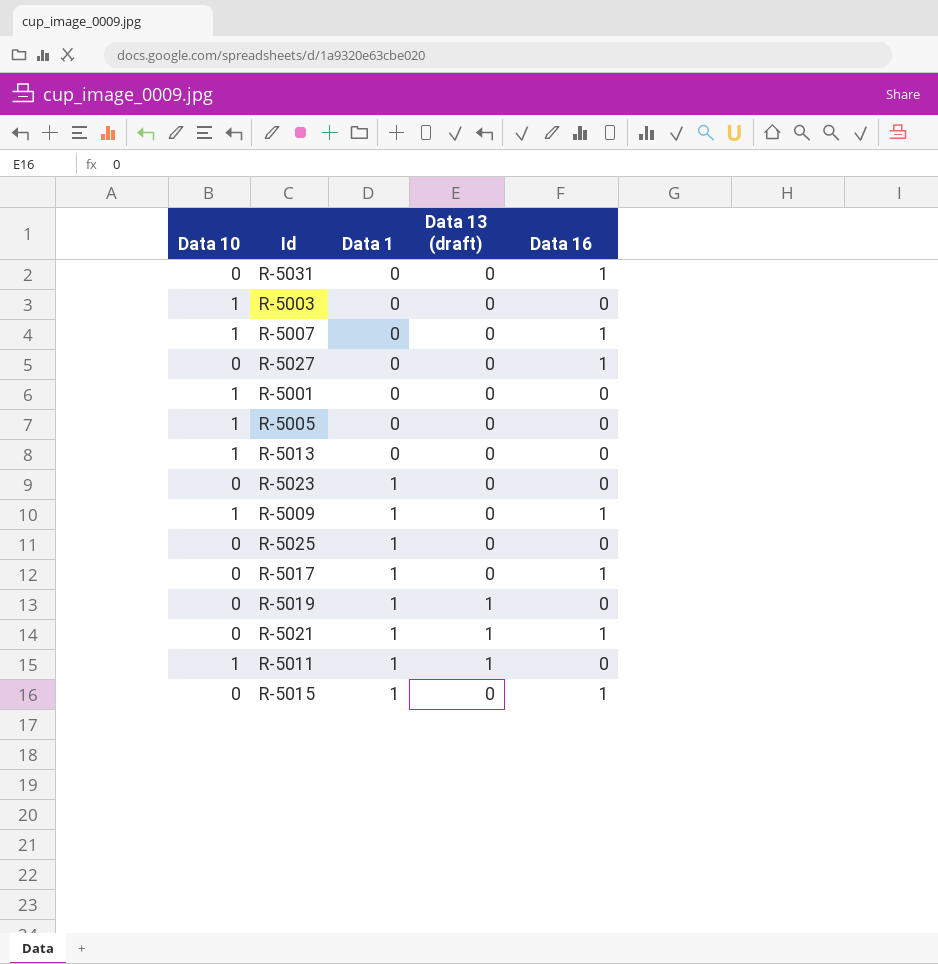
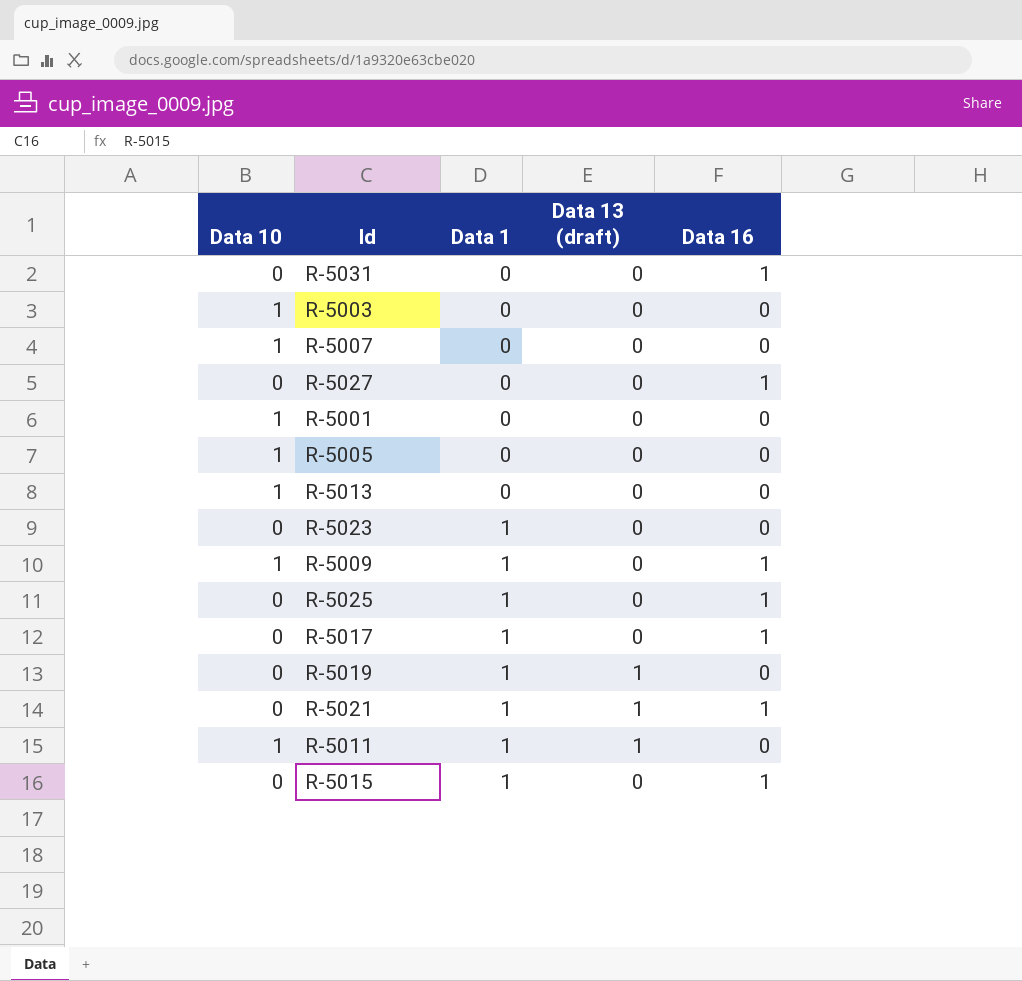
R-5007 | Data 16: 1 -> 0
R-5025 | Data 16: 0 -> 1

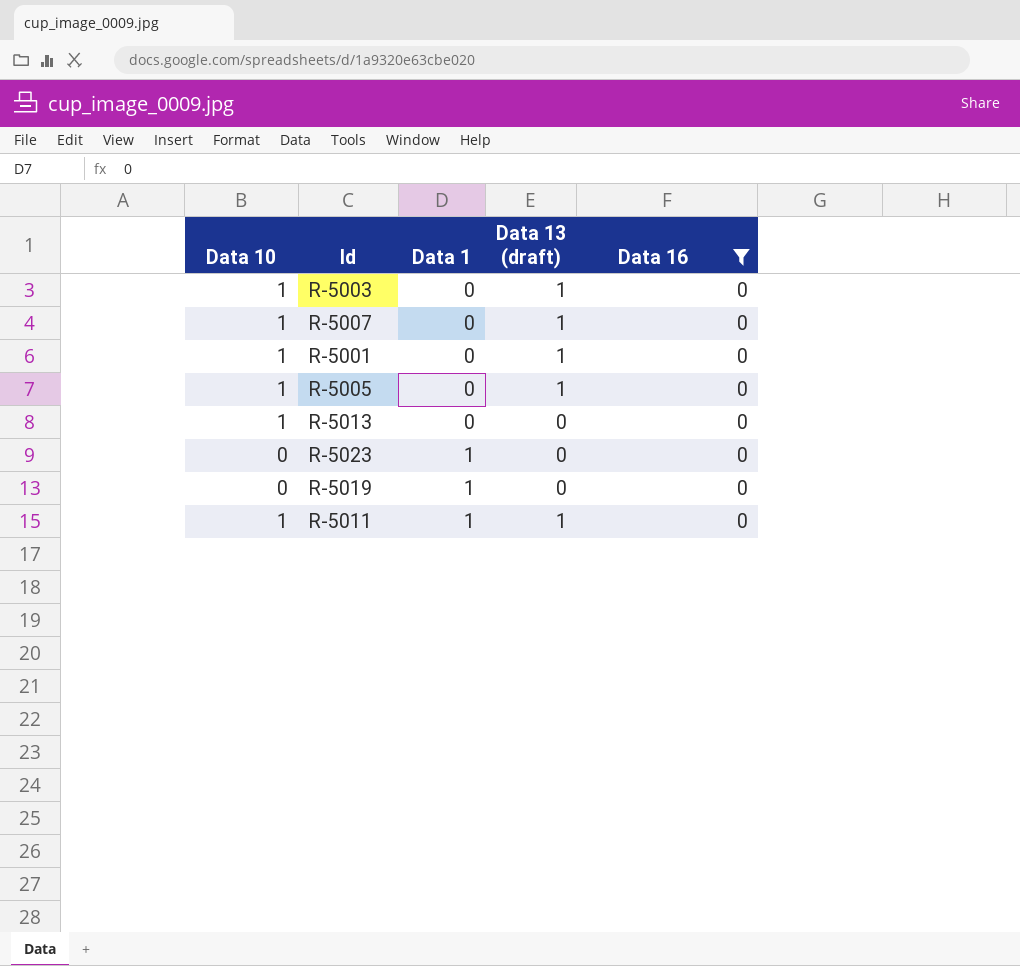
filter: none -> Data 16 = 0
R-5003 | Data 13 (draft): 0 -> 1
R-5007 | Data 13 (draft): 0 -> 1
R-5001 | Data 13 (draft): 0 -> 1
R-5005 | Data 13 (draft): 0 -> 1
R-5019 | Data 13 (draft): 1 -> 0

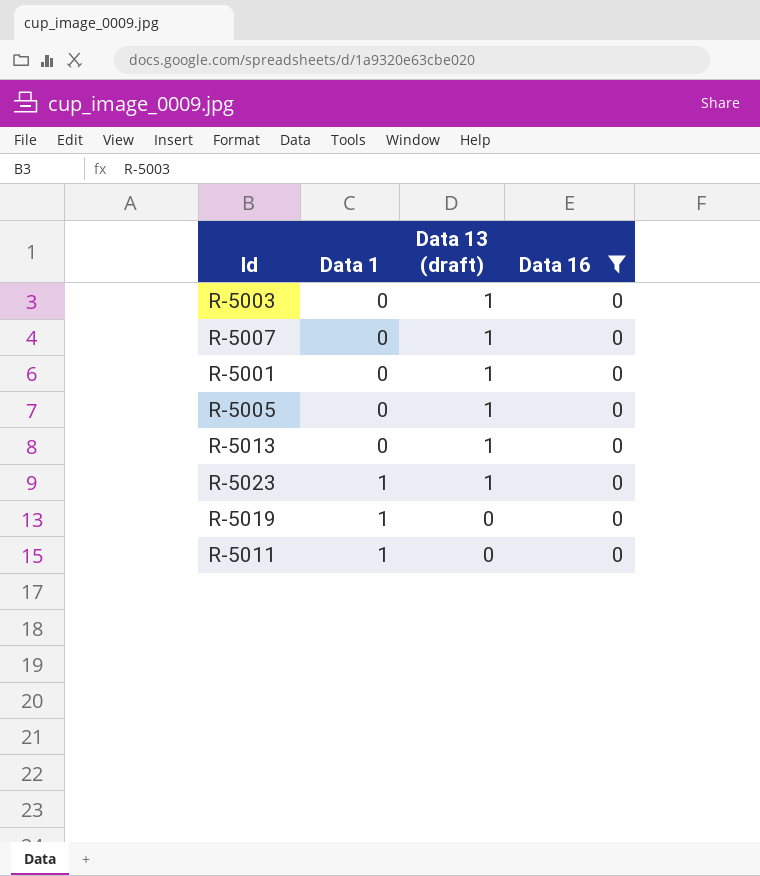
column Data 10 | position: 1 -> none
R-5013 | Data 13 (draft): 0 -> 1
R-5023 | Data 13 (draft): 0 -> 1
R-5011 | Data 13 (draft): 1 -> 0

